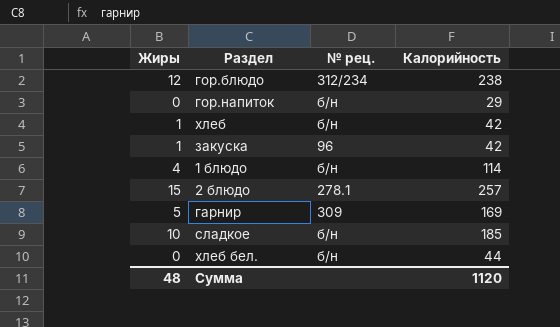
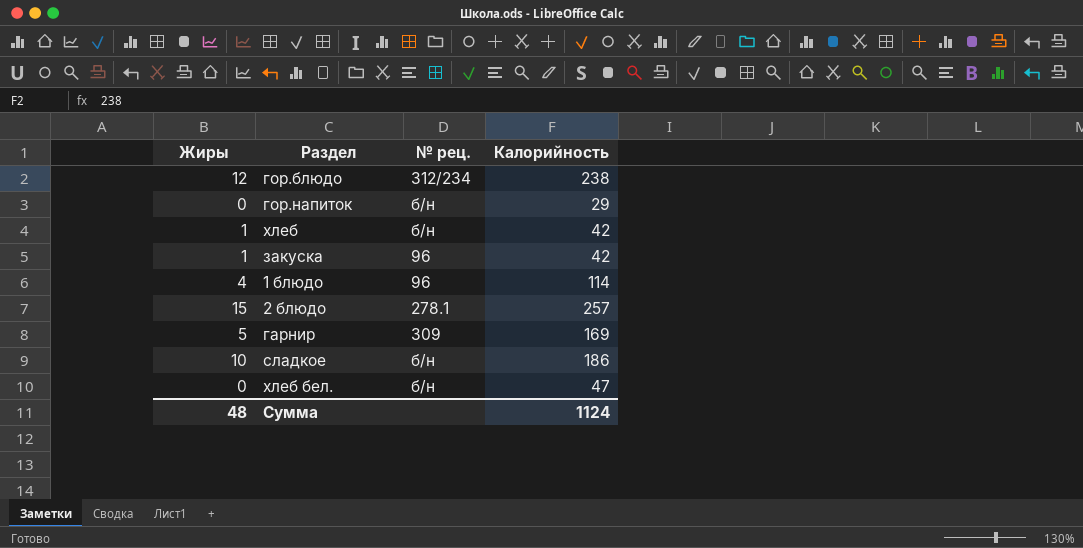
1 блюдо | № рец.: б/н -> 96
сладкое | Калорийность: 185 -> 186
хлеб бел. | Калорийность: 44 -> 47
Сумма | Калорийность: 1120 -> 1124

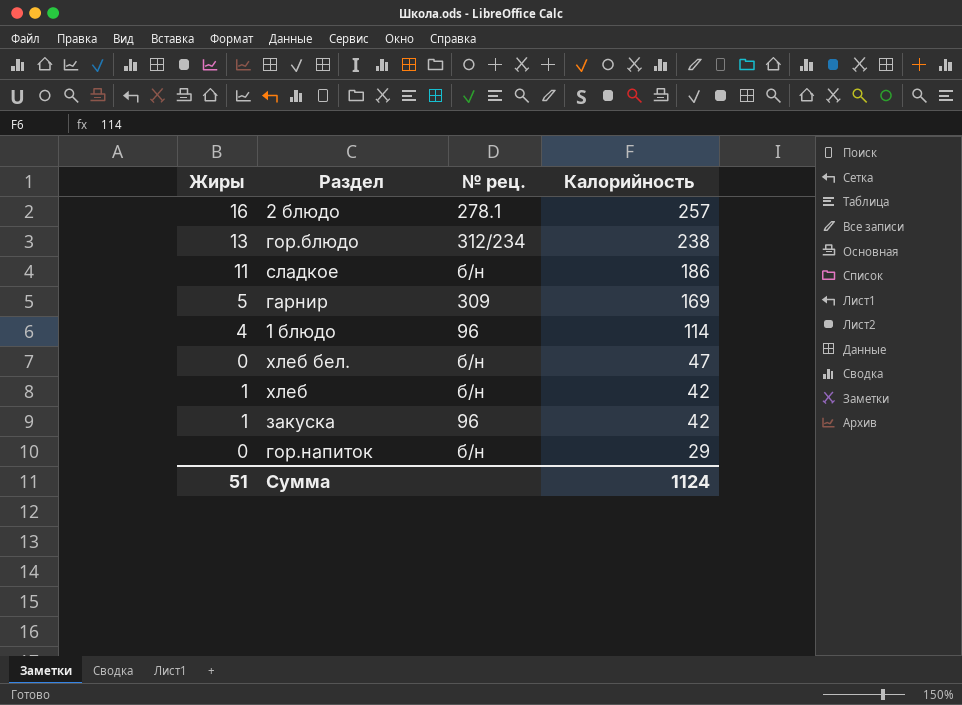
row order: none -> Калорийность descending
2 блюдо | Жиры: 15 -> 16
гор.блюдо | Жиры: 12 -> 13
сладкое | Жиры: 10 -> 11
Сумма | Жиры: 48 -> 51

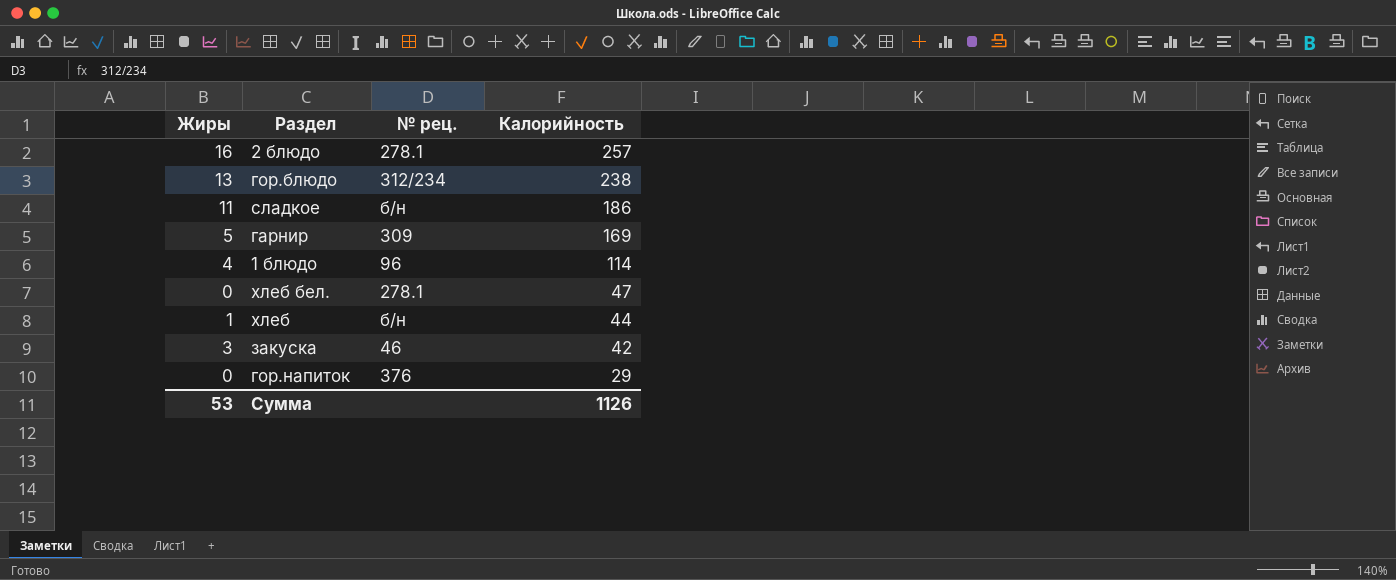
хлеб бел. | № рец.: б/н -> 278.1
хлеб | Калорийность: 42 -> 44
закуска | Жиры: 1 -> 3
закуска | № рец.: 96 -> 46
гор.напиток | № рец.: б/н -> 376
Сумма | Жиры: 51 -> 53
Сумма | Калорийность: 1124 -> 1126

